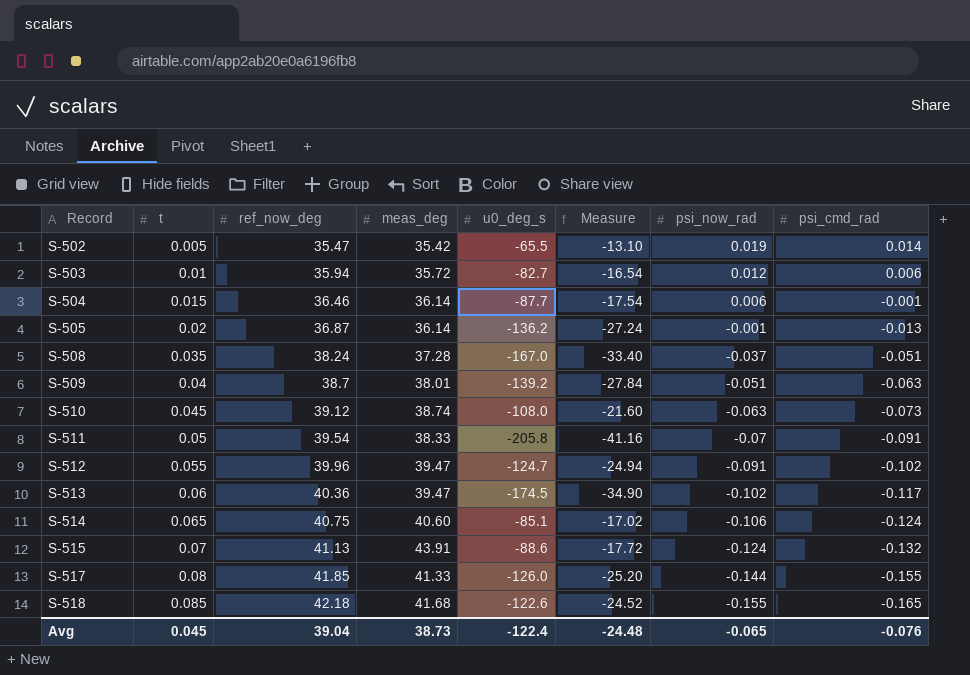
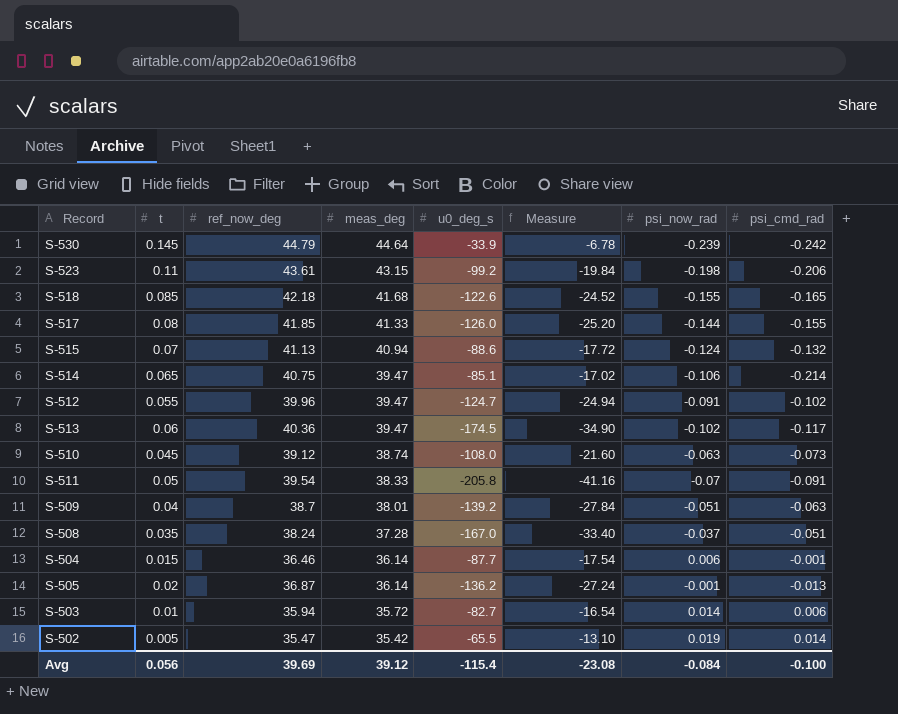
row order: Record ascending -> meas_deg descending
row S-530: none -> 0.145 | 44.79 | 44.64 | -33.9 | -6.78 | -0.239 | -0.242
row S-523: none -> 0.11 | 43.61 | 43.15 | -99.2 | -19.84 | -0.198 | -0.206
S-515 | meas_deg: 43.91 -> 40.94
S-514 | meas_deg: 40.60 -> 39.47
S-514 | psi_cmd_rad: -0.124 -> -0.214
S-503 | psi_now_rad: 0.012 -> 0.014
Avg | t: 0.045 -> 0.056
Avg | ref_now_deg: 39.04 -> 39.69
Avg | meas_deg: 38.73 -> 39.12
Avg | u0_deg_s: -122.4 -> -115.4
Avg | Measure: -24.48 -> -23.08
Avg | psi_now_rad: -0.065 -> -0.084
Avg | psi_cmd_rad: -0.076 -> -0.100

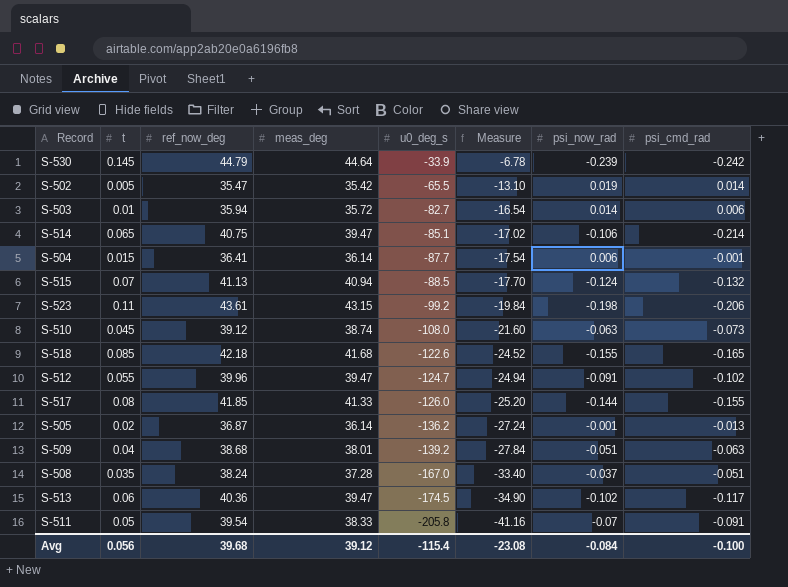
row order: meas_deg descending -> u0_deg_s descending
S-504 | ref_now_deg: 36.46 -> 36.41
S-515 | u0_deg_s: -88.6 -> -88.5
S-515 | Measure: -17.72 -> -17.70
S-509 | ref_now_deg: 38.7 -> 38.68
Avg | ref_now_deg: 39.69 -> 39.68

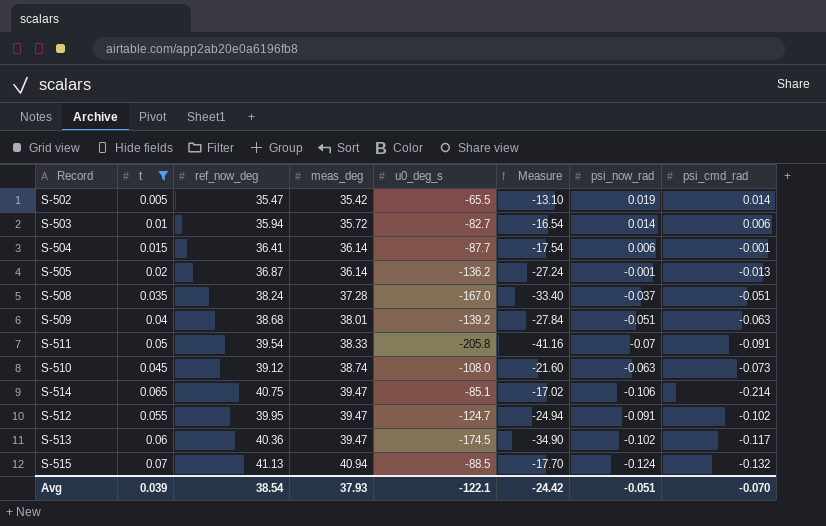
filter: none -> t <= 0.07
row order: u0_deg_s descending -> meas_deg ascending
S-512 | ref_now_deg: 39.96 -> 39.95
Avg | t: 0.056 -> 0.039
Avg | ref_now_deg: 39.68 -> 38.54
Avg | meas_deg: 39.12 -> 37.93
Avg | u0_deg_s: -115.4 -> -122.1
Avg | Measure: -23.08 -> -24.42
Avg | psi_now_rad: -0.084 -> -0.051
Avg | psi_cmd_rad: -0.100 -> -0.070

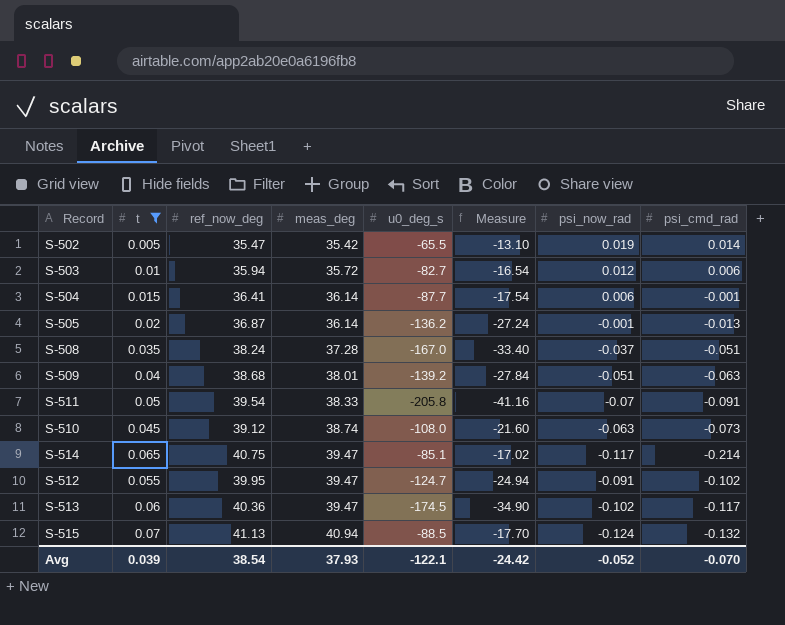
S-503 | psi_now_rad: 0.014 -> 0.012
S-514 | psi_now_rad: -0.106 -> -0.117
Avg | psi_now_rad: -0.051 -> -0.052

